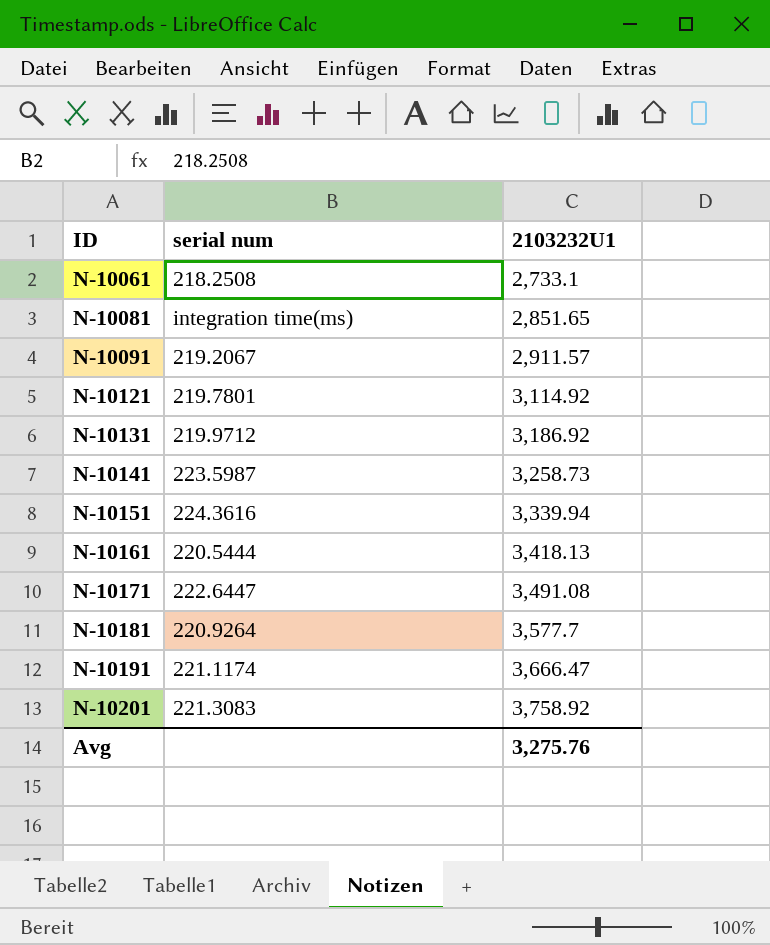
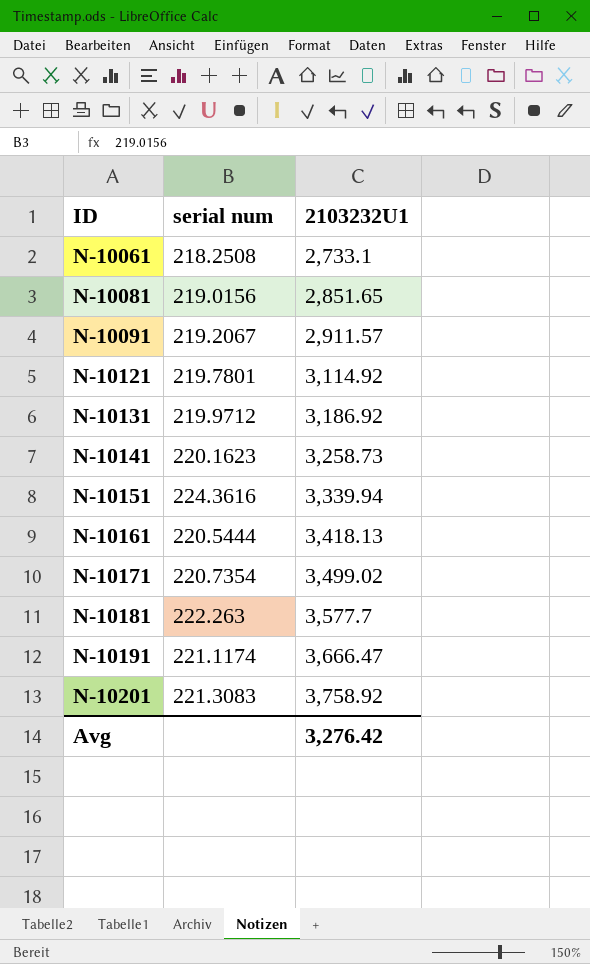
N-10081 | serial num: integration time(ms) -> 219.0156
N-10141 | serial num: 223.5987 -> 220.1623
N-10171 | serial num: 222.6447 -> 220.7354
N-10171 | 2103232U1: 3,491.08 -> 3,499.02
N-10181 | serial num: 220.9264 -> 222.263
Avg | 2103232U1: 3,275.76 -> 3,276.42

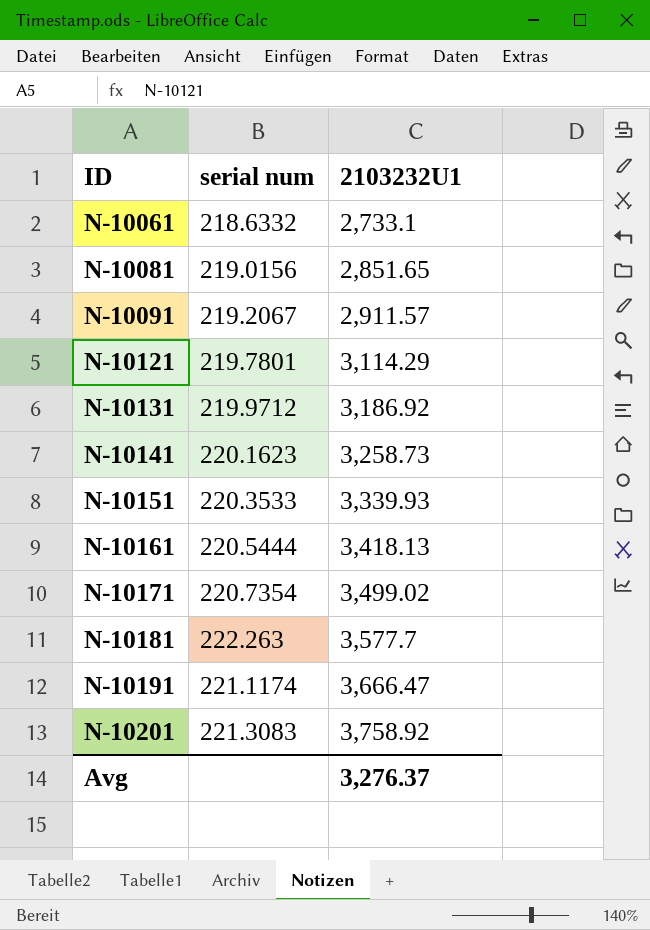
N-10061 | serial num: 218.2508 -> 218.6332
N-10121 | 2103232U1: 3,114.92 -> 3,114.29
N-10151 | serial num: 224.3616 -> 220.3533
N-10151 | 2103232U1: 3,339.94 -> 3,339.93
Avg | 2103232U1: 3,276.42 -> 3,276.37

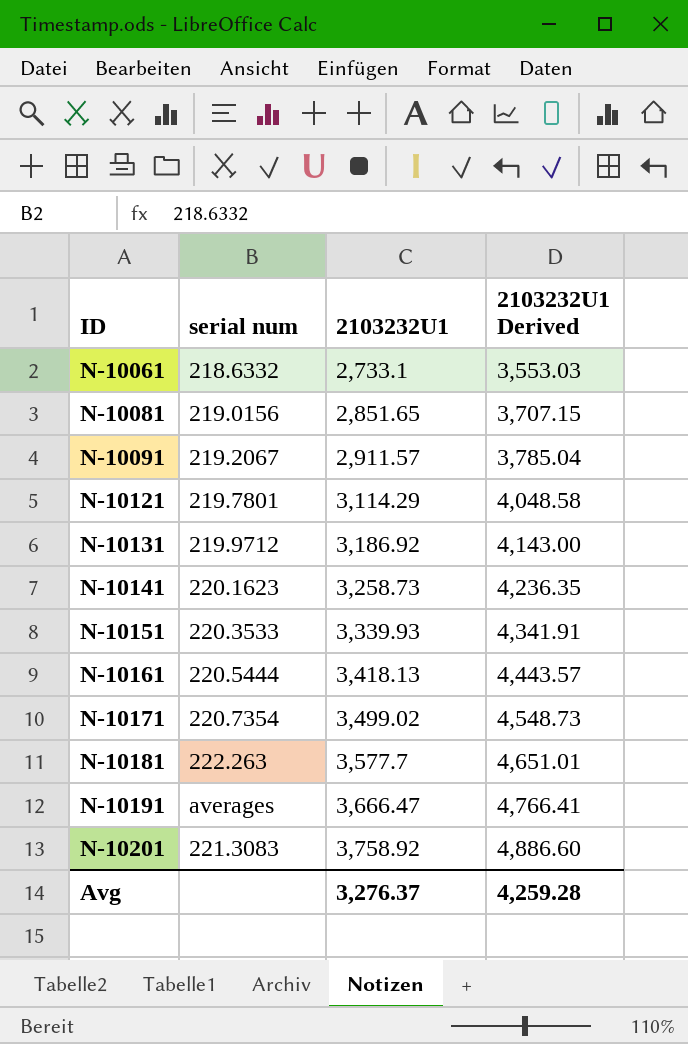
column 2103232U1 Derived | formula: none -> [2103232U1] * 1.3
N-10191 | serial num: 221.1174 -> averages

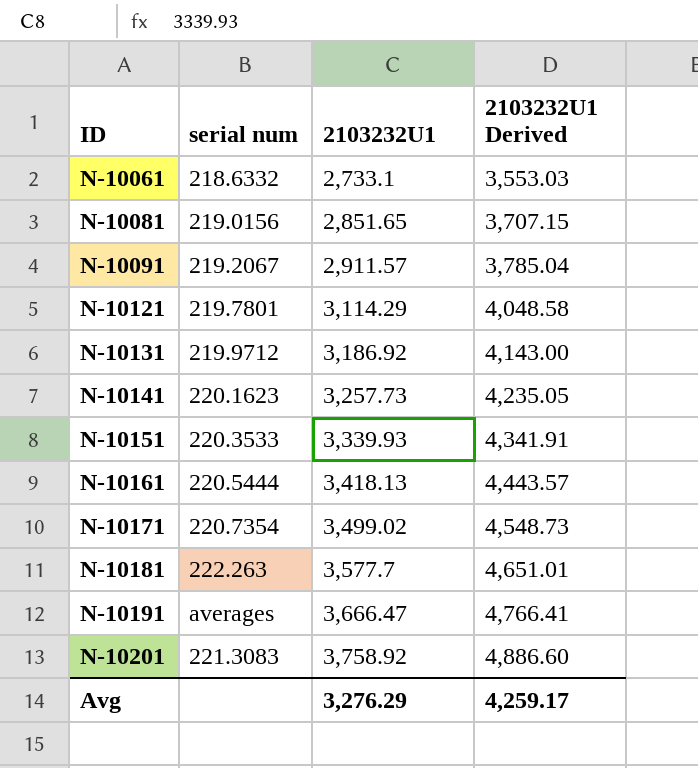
N-10141 | 2103232U1: 3,258.73 -> 3,257.73
N-10141 | 2103232U1 Derived: 4,236.35 -> 4,235.05
Avg | 2103232U1: 3,276.37 -> 3,276.29
Avg | 2103232U1 Derived: 4,259.28 -> 4,259.17

